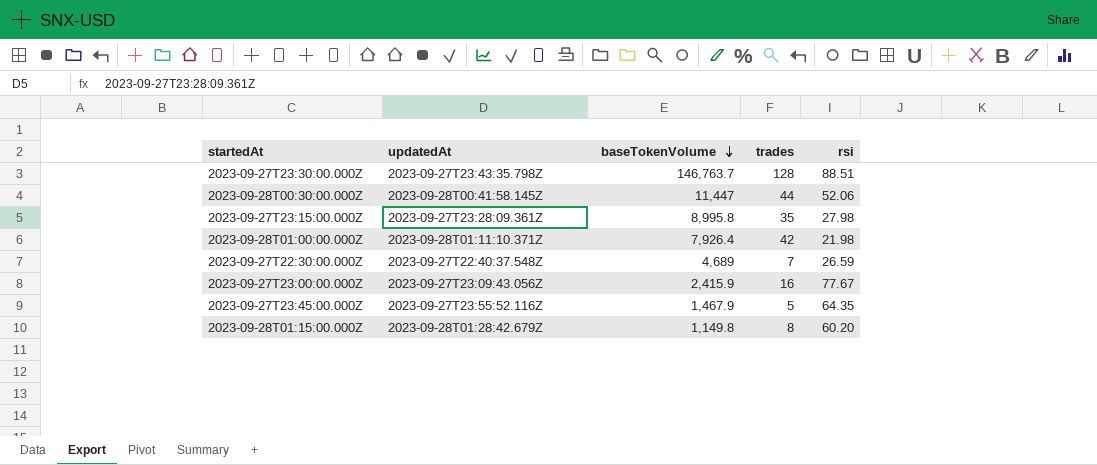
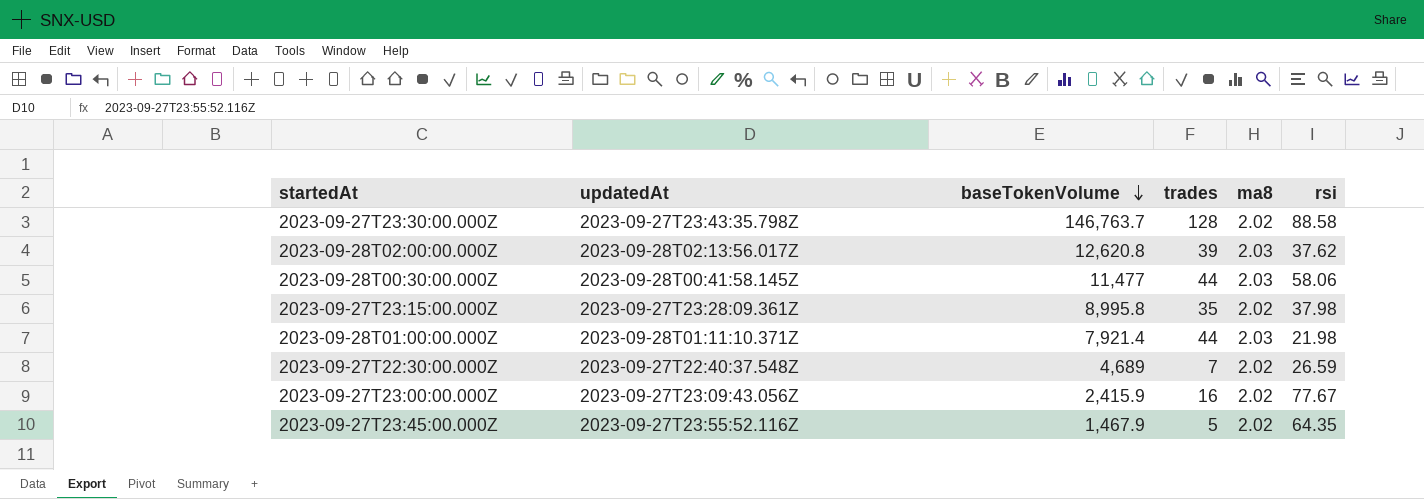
column ma8 | position: none -> 5
row 2023-09-28T01:15:00.000Z: 2023-09-28T01:28:42.679Z | 1,149.8 | 8 | 60.20 -> none
2023-09-27T23:30:00.000Z | rsi: 88.51 -> 88.58
row 2023-09-28T02:00:00.000Z: none -> 2023-09-28T02:13:56.017Z | 12,620.8 | 39 | 2.03 | 37.62
2023-09-28T00:30:00.000Z | baseTokenVolume: 11,447 -> 11,477
2023-09-28T00:30:00.000Z | rsi: 52.06 -> 58.06
2023-09-27T23:15:00.000Z | rsi: 27.98 -> 37.98
2023-09-28T01:00:00.000Z | baseTokenVolume: 7,926.4 -> 7,921.4
2023-09-28T01:00:00.000Z | trades: 42 -> 44

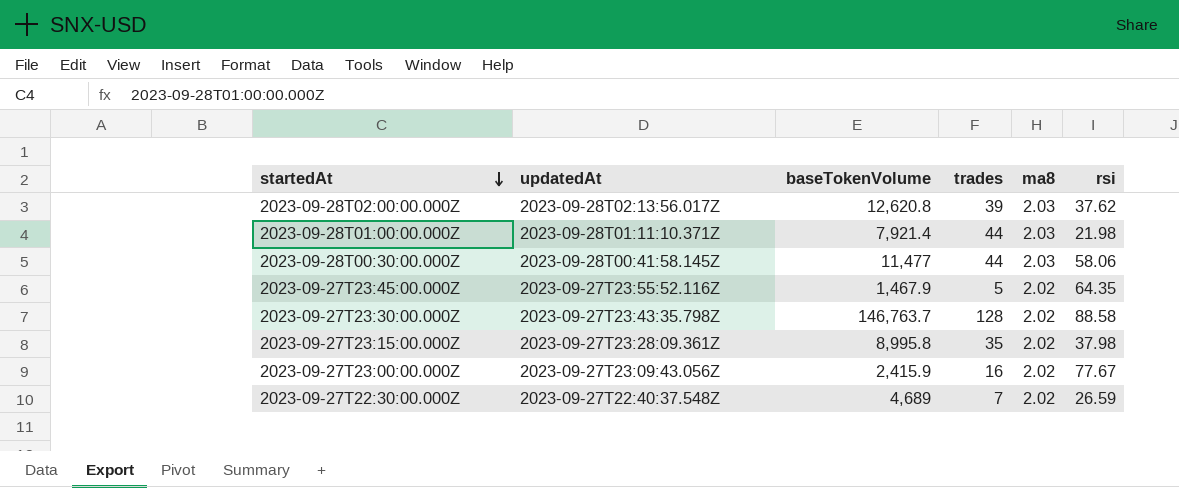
row order: baseTokenVolume descending -> startedAt descending

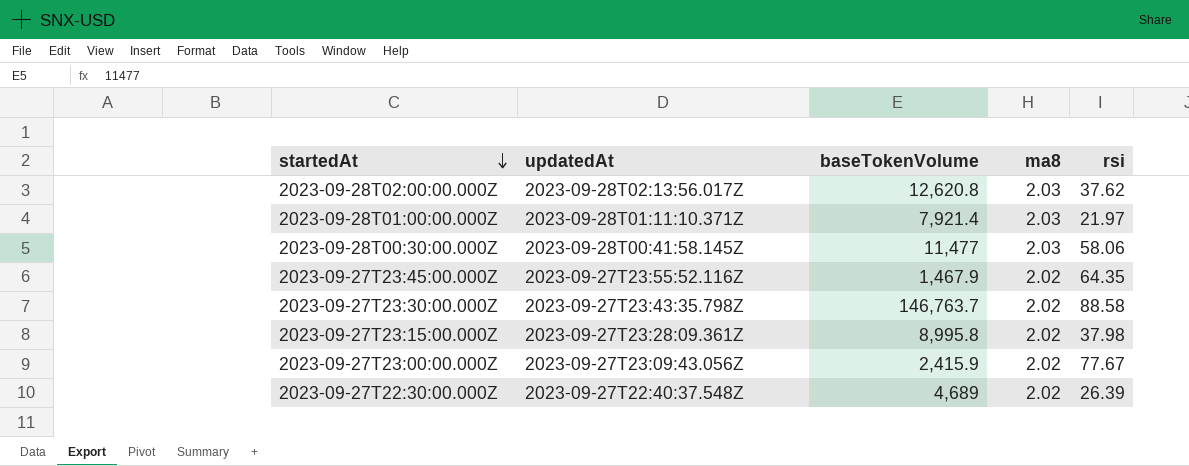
column trades | position: 4 -> none
2023-09-28T01:00:00.000Z | rsi: 21.98 -> 21.97
2023-09-27T22:30:00.000Z | rsi: 26.59 -> 26.39

